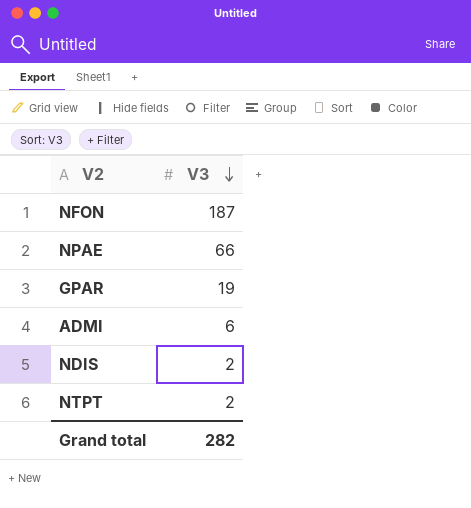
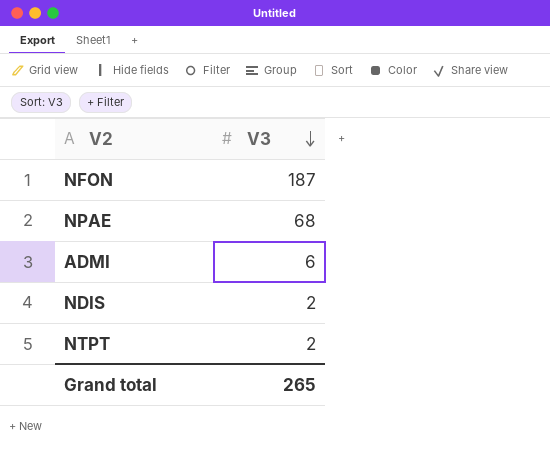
row GPAR: 19 -> none
NPAE | V3: 66 -> 68
Grand total | V3: 282 -> 265

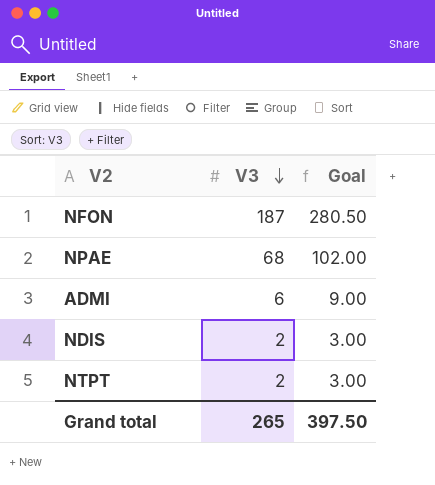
column Goal | formula: none -> [V3] * 1.5

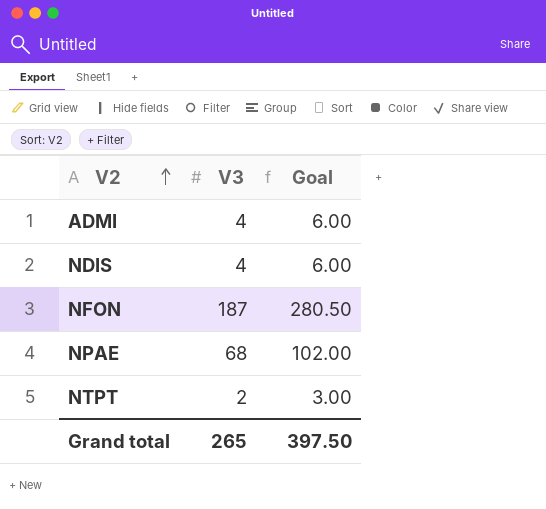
row order: V3 descending -> V2 ascending
ADMI | V3: 6 -> 4
ADMI | Goal: 9.00 -> 6.00
NDIS | V3: 2 -> 4
NDIS | Goal: 3.00 -> 6.00

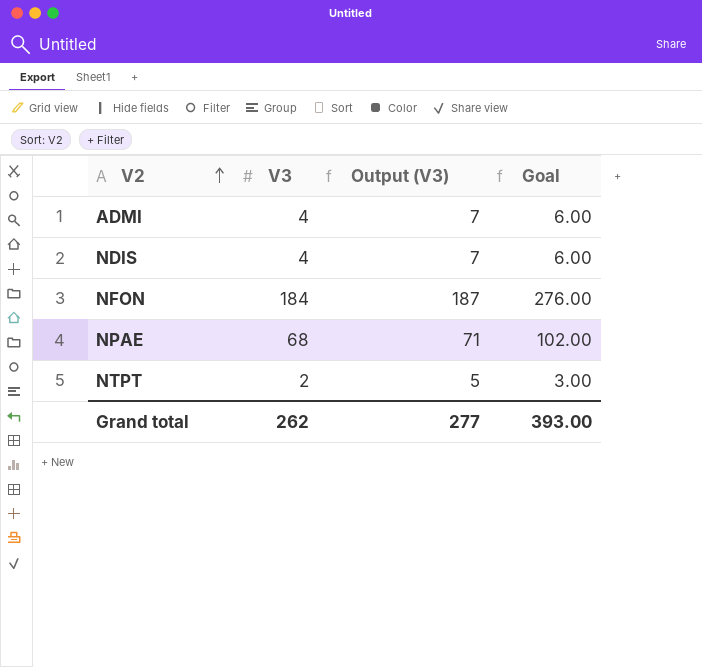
column Output (V3) | formula: none -> [V3] + 3
NFON | V3: 187 -> 184
NFON | Goal: 280.50 -> 276.00
Grand total | V3: 265 -> 262
Grand total | Goal: 397.50 -> 393.00

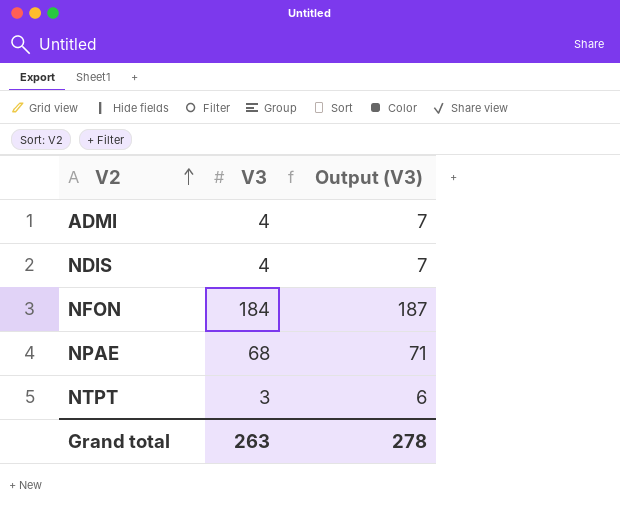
column Goal | formula: [V3] * 1.5 -> none
NTPT | V3: 2 -> 3
NTPT | Output (V3): 5 -> 6
Grand total | V3: 262 -> 263
Grand total | Output (V3): 277 -> 278

